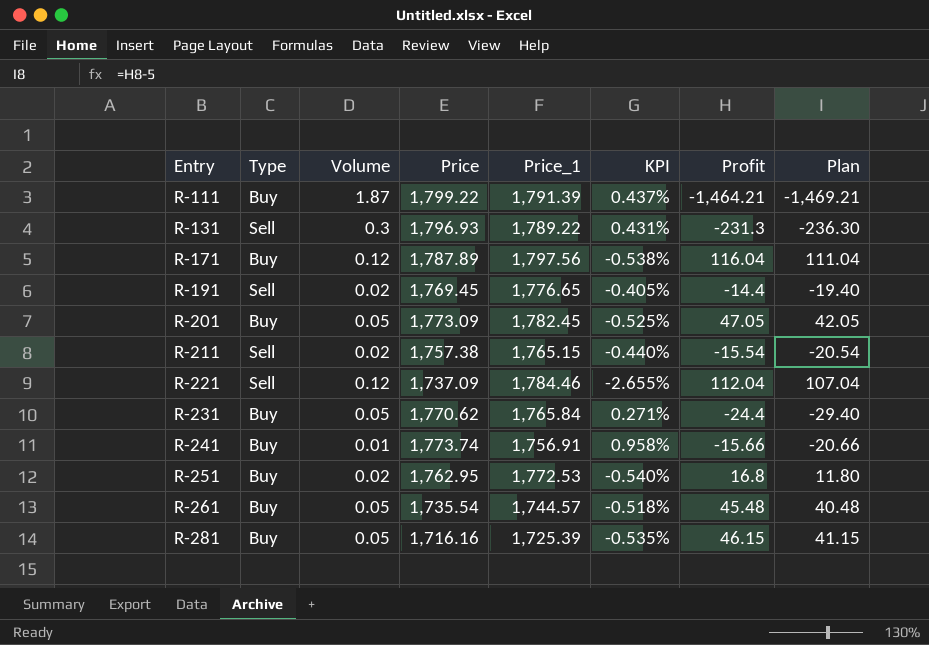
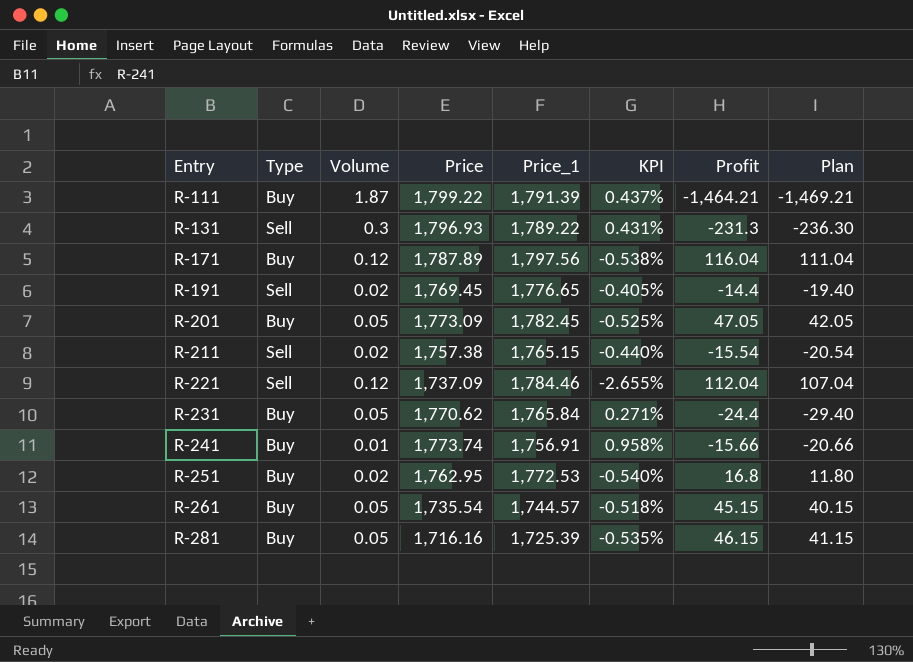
R-261 | Profit: 45.48 -> 45.15
R-261 | Plan: 40.48 -> 40.15

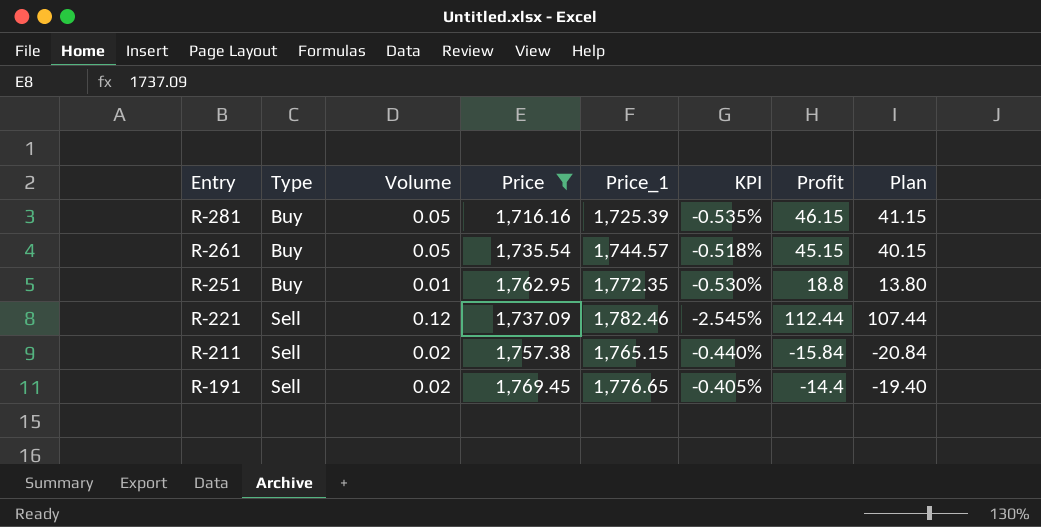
filter: none -> Price <= 1,769.45
row order: Entry ascending -> Entry descending
R-251 | Volume: 0.02 -> 0.01
R-251 | Price_1: 1,772.53 -> 1,772.35
R-251 | KPI: -0.540% -> -0.530%
R-251 | Profit: 16.8 -> 18.8
R-251 | Plan: 11.80 -> 13.80
R-221 | Price_1: 1,784.46 -> 1,782.46
R-221 | KPI: -2.655% -> -2.545%
R-221 | Profit: 112.04 -> 112.44
R-221 | Plan: 107.04 -> 107.44
R-211 | Profit: -15.54 -> -15.84
R-211 | Plan: -20.54 -> -20.84

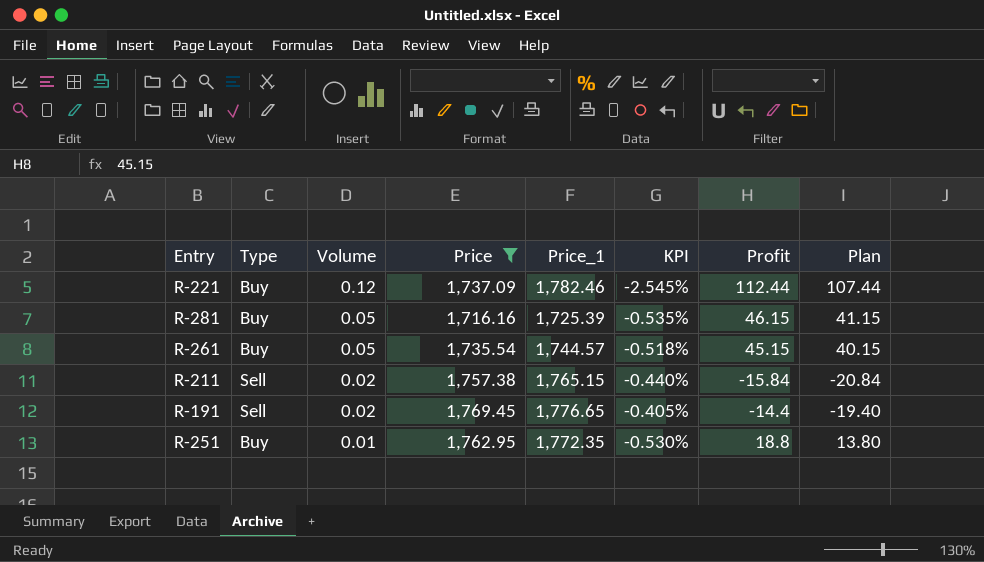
row order: Entry descending -> Volume descending
R-221 | Type: Sell -> Buy

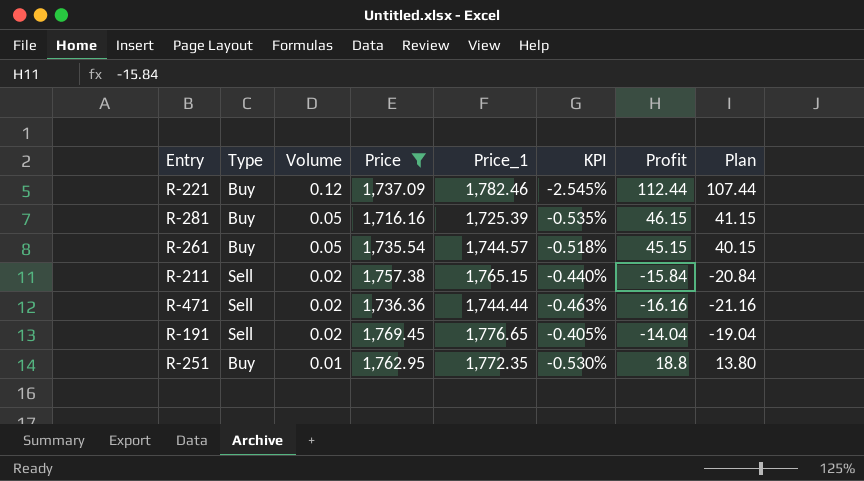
row R-471: none -> Sell | 0.02 | 1,736.36 | 1,744.44 | -0.463% | -16.16 | -21.16
R-191 | Profit: -14.4 -> -14.04
R-191 | Plan: -19.40 -> -19.04

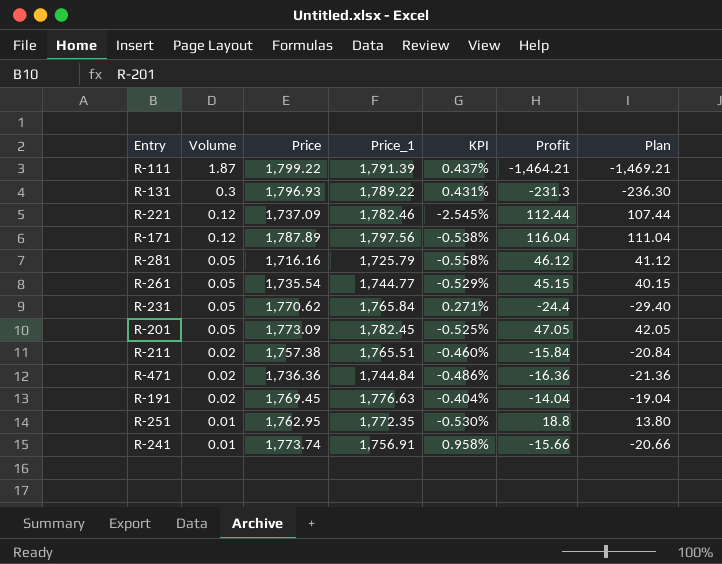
filter: Price <= 1,769.45 -> none
column Type | position: 2 -> none
R-281 | Price_1: 1,725.39 -> 1,725.79
R-281 | KPI: -0.535% -> -0.558%
R-281 | Profit: 46.15 -> 46.12
R-281 | Plan: 41.15 -> 41.12
R-261 | Price_1: 1,744.57 -> 1,744.77
R-261 | KPI: -0.518% -> -0.529%
R-211 | Price_1: 1,765.15 -> 1,765.51
R-211 | KPI: -0.440% -> -0.460%
R-471 | Price_1: 1,744.44 -> 1,744.84
R-471 | KPI: -0.463% -> -0.486%
R-471 | Profit: -16.16 -> -16.36
R-471 | Plan: -21.16 -> -21.36
R-191 | Price_1: 1,776.65 -> 1,776.63
R-191 | KPI: -0.405% -> -0.404%

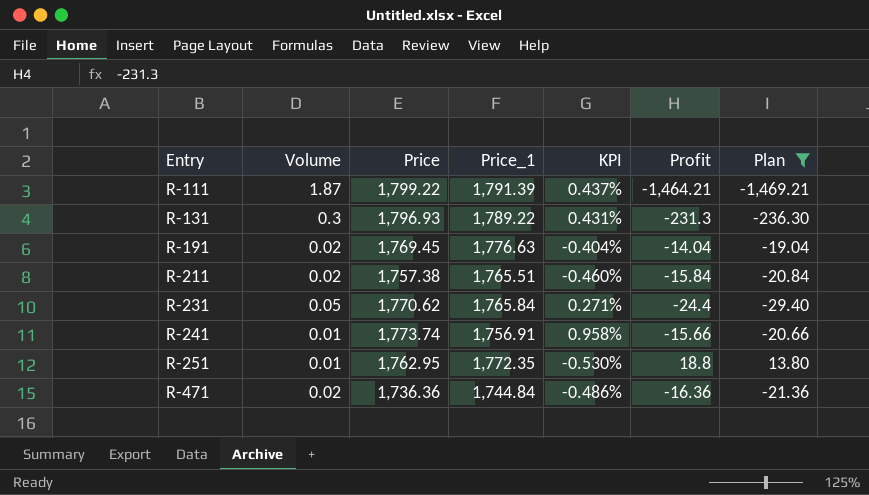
filter: none -> Plan <= 13.80
row order: Volume descending -> Entry ascending

